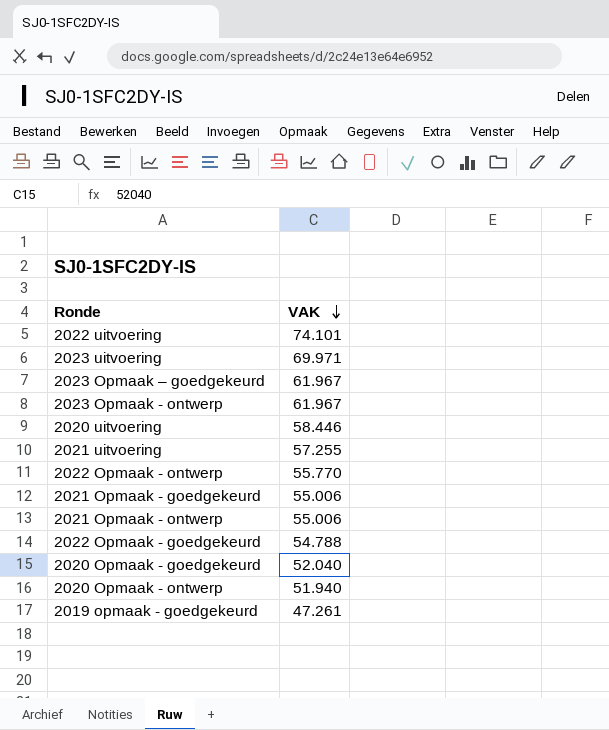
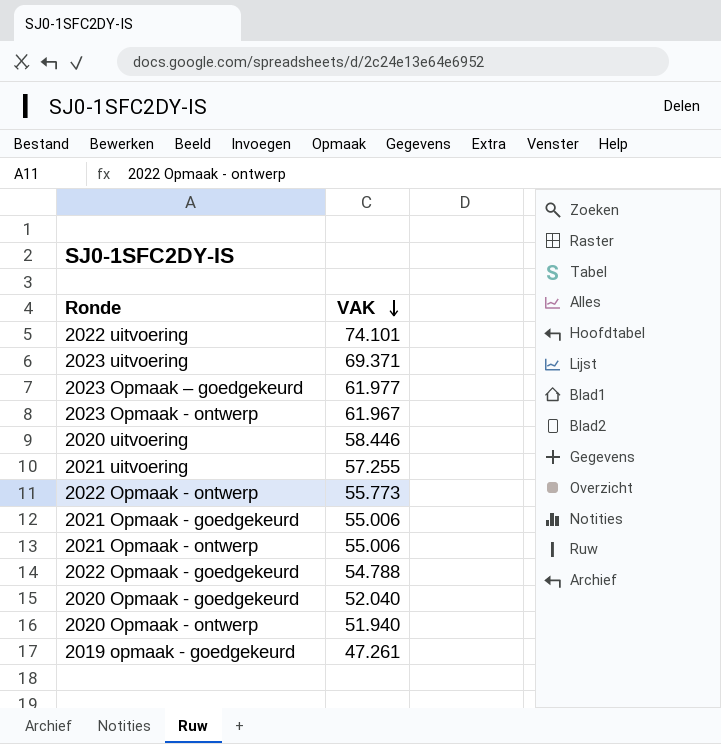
2023 uitvoering | VAK: 69.971 -> 69.371
2023 Opmaak – goedgekeurd | VAK: 61.967 -> 61.977
2022 Opmaak - ontwerp | VAK: 55.770 -> 55.773

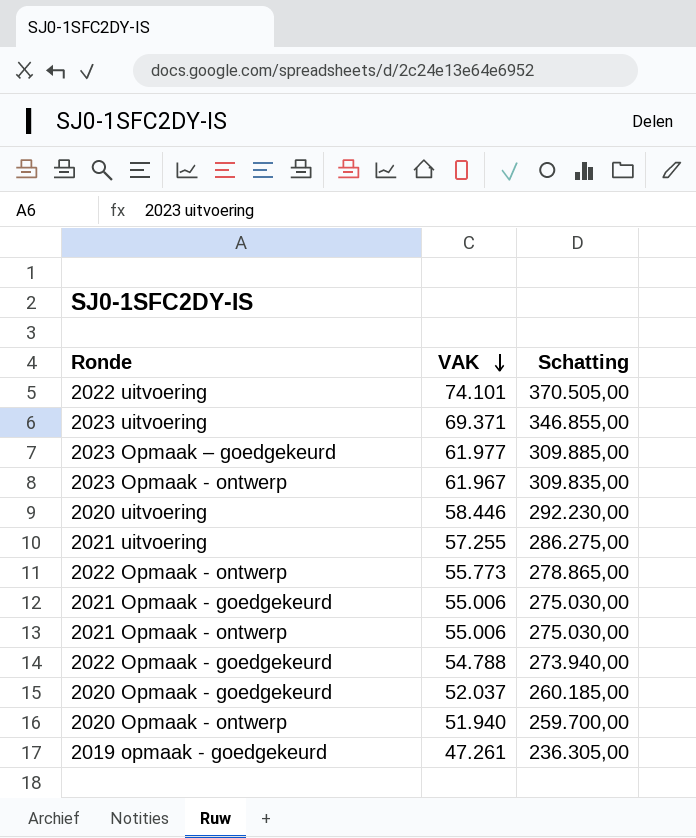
column Schatting | formula: none -> [VAK] * 5
2020 Opmaak - goedgekeurd | VAK: 52.040 -> 52.037

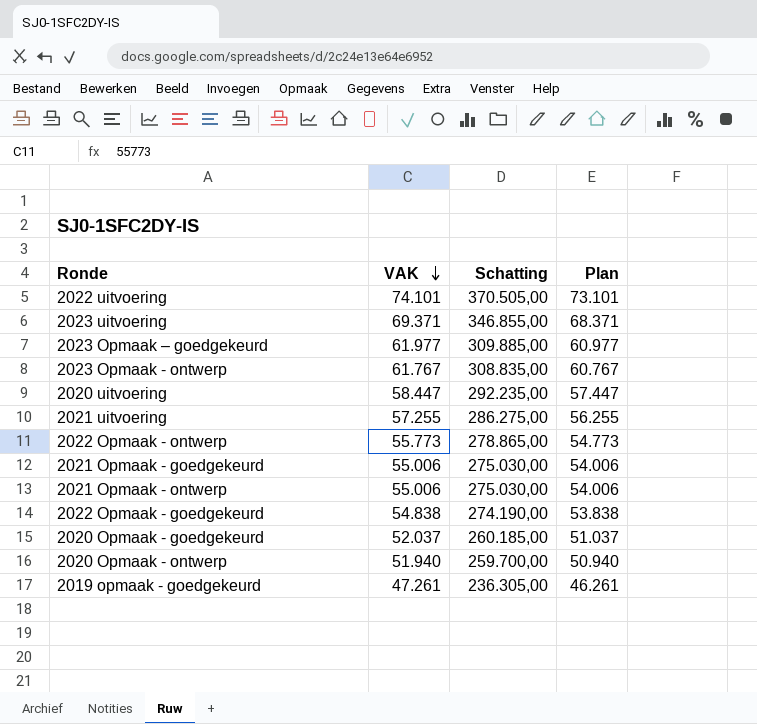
column Plan | formula: none -> [VAK] - 1000
2023 Opmaak - ontwerp | VAK: 61.967 -> 61.767
2023 Opmaak - ontwerp | Schatting: 309.835,00 -> 308.835,00
2020 uitvoering | VAK: 58.446 -> 58.447
2020 uitvoering | Schatting: 292.230,00 -> 292.235,00
2022 Opmaak - goedgekeurd | VAK: 54.788 -> 54.838
2022 Opmaak - goedgekeurd | Schatting: 273.940,00 -> 274.190,00

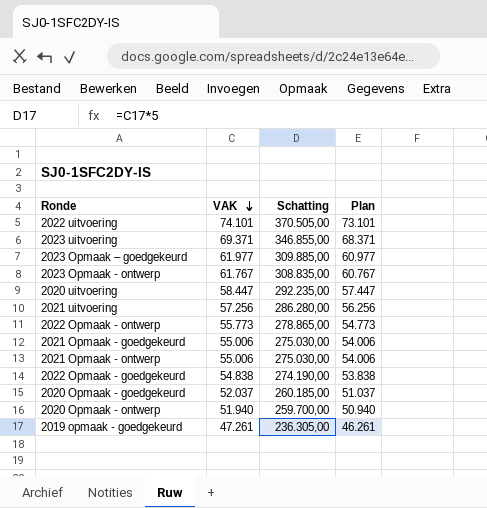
2021 uitvoering | VAK: 57.255 -> 57.256
2021 uitvoering | Schatting: 286.275,00 -> 286.280,00
2021 uitvoering | Plan: 56.255 -> 56.256

